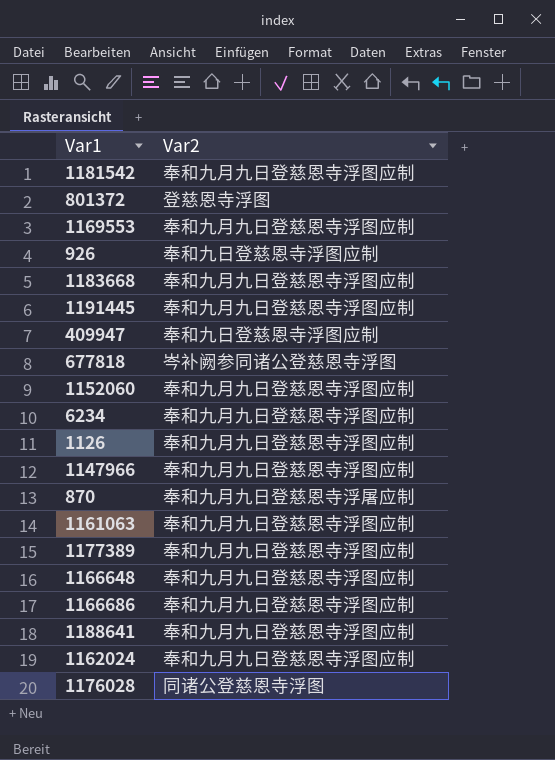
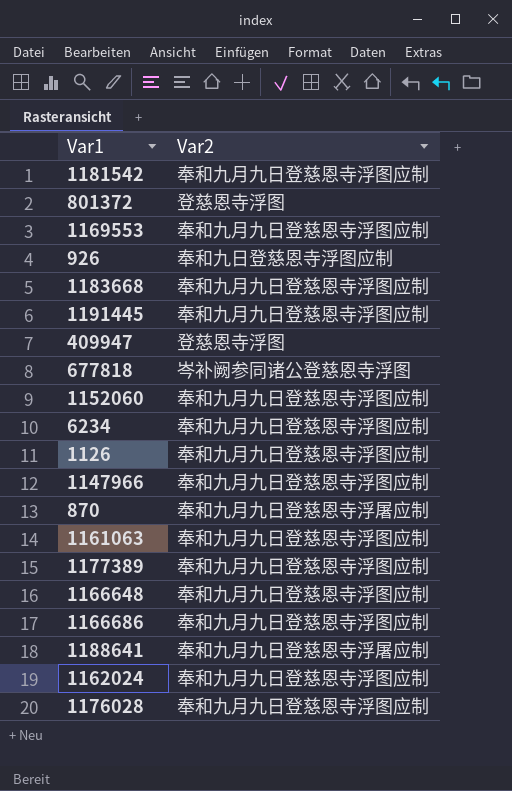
409947 | Var2: 奉和九日登慈恩寺浮图应制 -> 登慈恩寺浮图
1188641 | Var2: 奉和九月九日登慈恩寺浮图应制 -> 奉和九月九日登慈恩寺浮屠应制
1176028 | Var2: 同诸公登慈恩寺浮图 -> 奉和九月九日登慈恩寺浮图应制

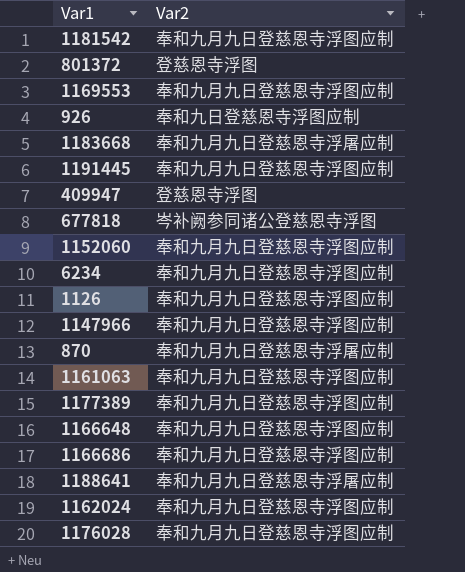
1183668 | Var2: 奉和九月九日登慈恩寺浮图应制 -> 奉和九月九日登慈恩寺浮屠应制

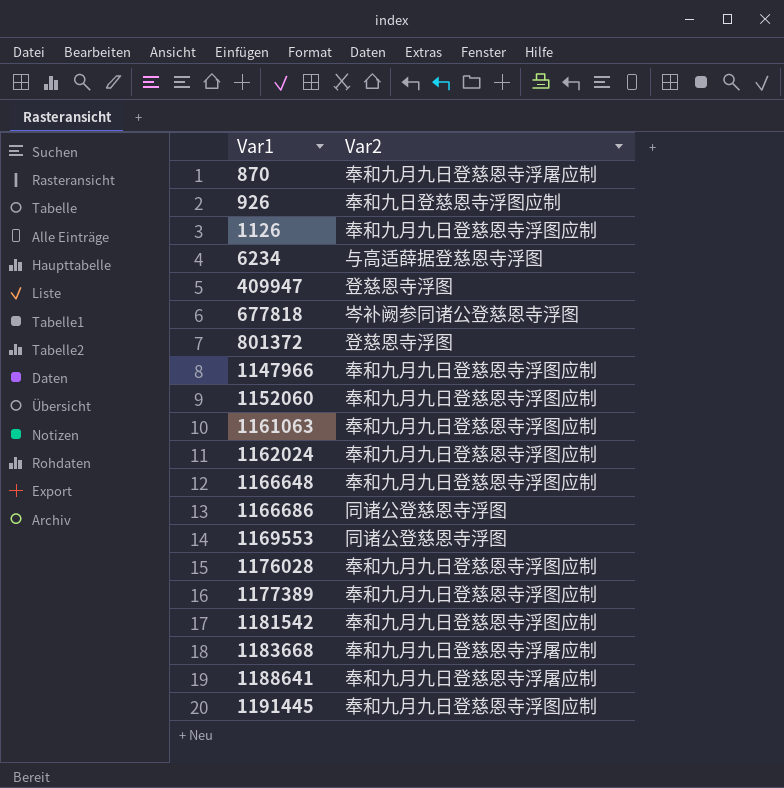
row order: none -> Var1 ascending
6234 | Var2: 奉和九月九日登慈恩寺浮图应制 -> 与高适薛据登慈恩寺浮图
1166686 | Var2: 奉和九月九日登慈恩寺浮图应制 -> 同诸公登慈恩寺浮图
1169553 | Var2: 奉和九月九日登慈恩寺浮图应制 -> 同诸公登慈恩寺浮图

